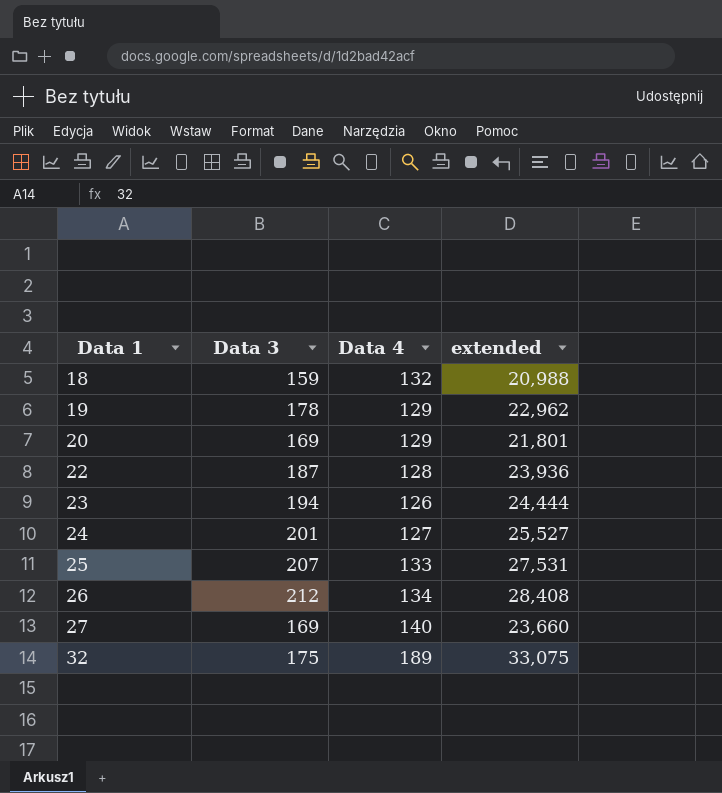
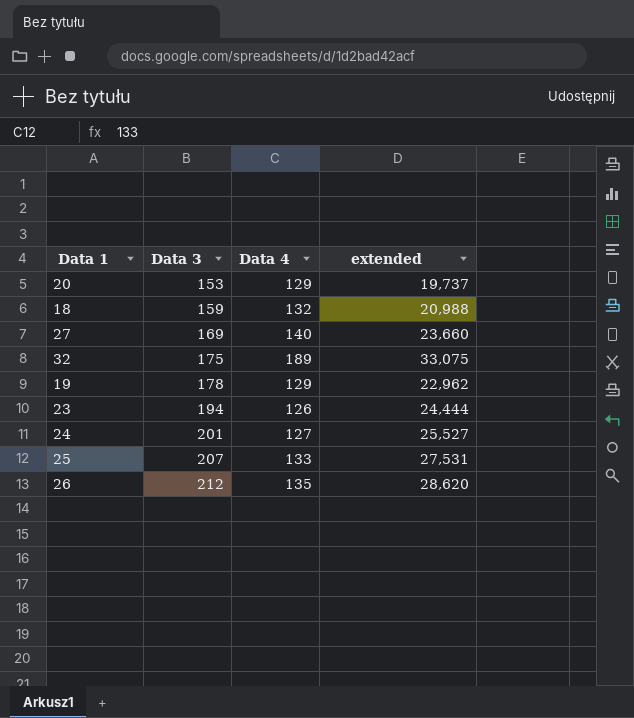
row order: Data 1 ascending -> Data 3 ascending
row 22: 187 | 128 | 23,936 -> none
20 | Data 3: 169 -> 153
20 | extended: 21,801 -> 19,737
26 | Data 4: 134 -> 135
26 | extended: 28,408 -> 28,620

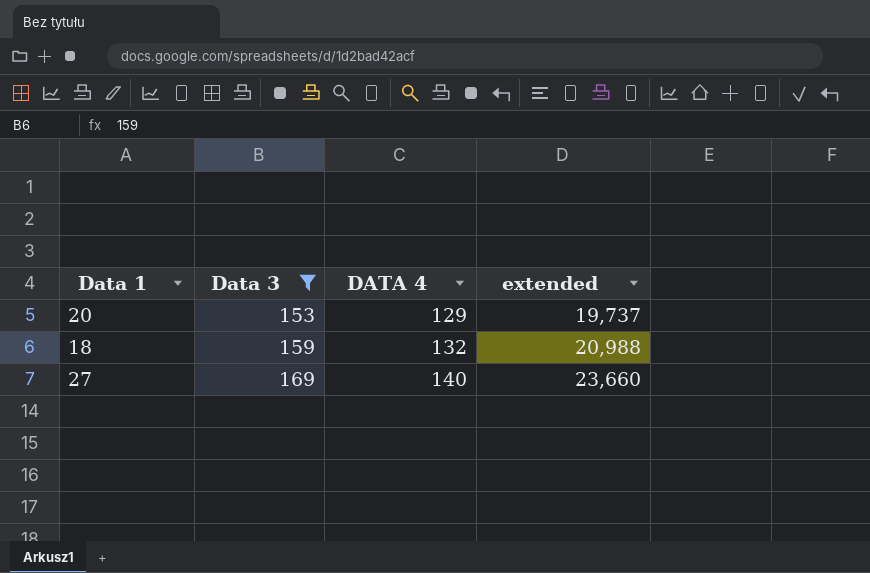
filter: none -> Data 3 <= 169
column name: Data 4 -> DATA 4

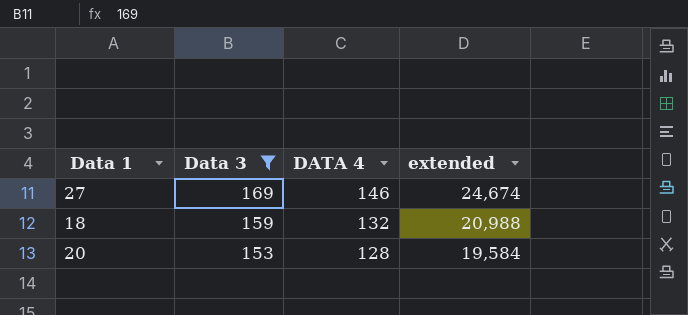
row order: Data 3 ascending -> Data 3 descending
27 | DATA 4: 140 -> 146
27 | extended: 23,660 -> 24,674
20 | DATA 4: 129 -> 128
20 | extended: 19,737 -> 19,584

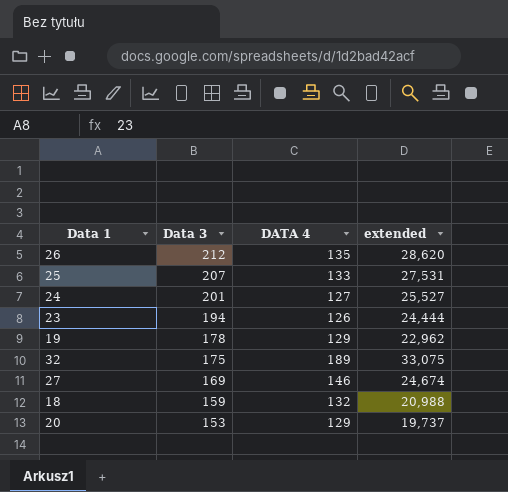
filter: Data 3 <= 169 -> none
20 | DATA 4: 128 -> 129
20 | extended: 19,584 -> 19,737

